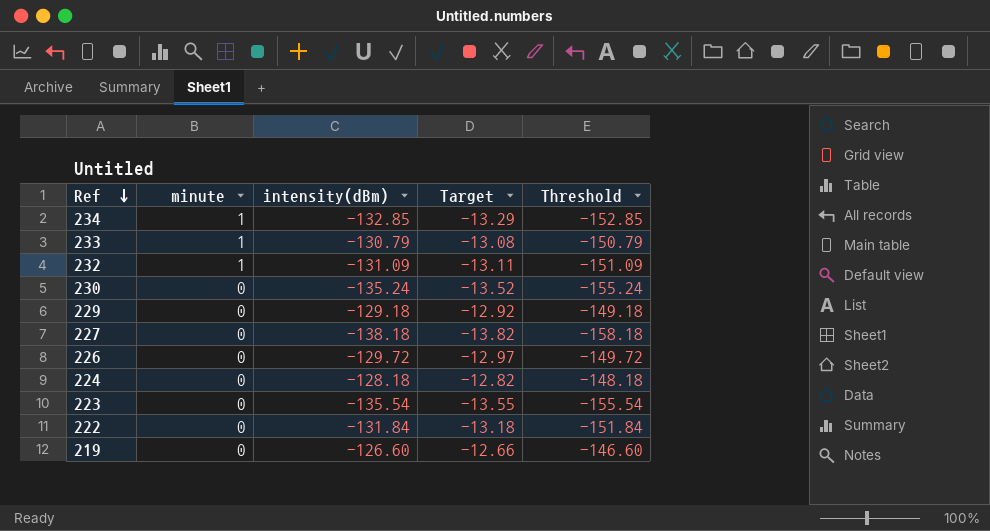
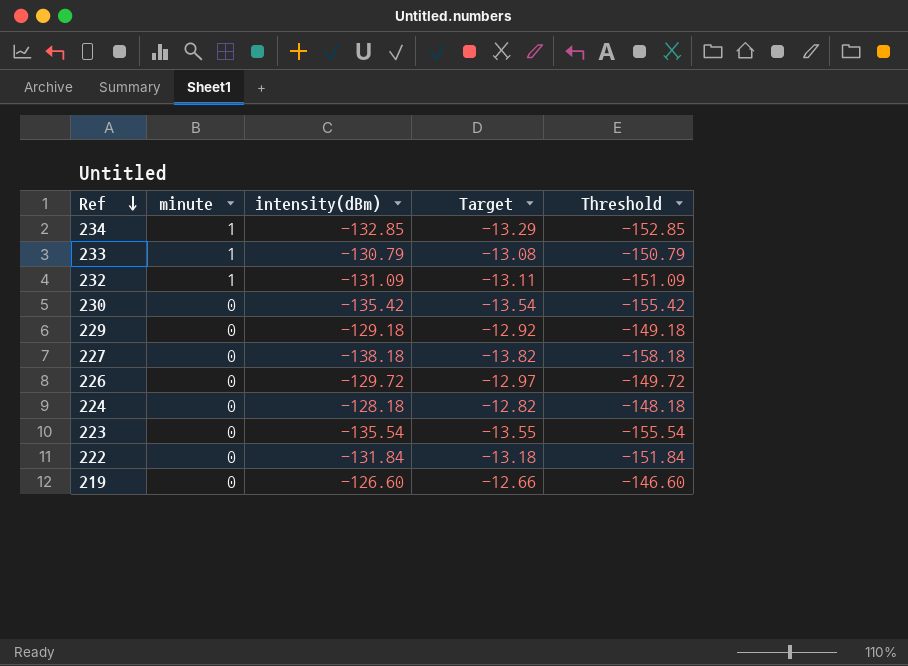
230 | intensity(dBm): -135.24 -> -135.42
230 | Target: -13.52 -> -13.54
230 | Threshold: -155.24 -> -155.42

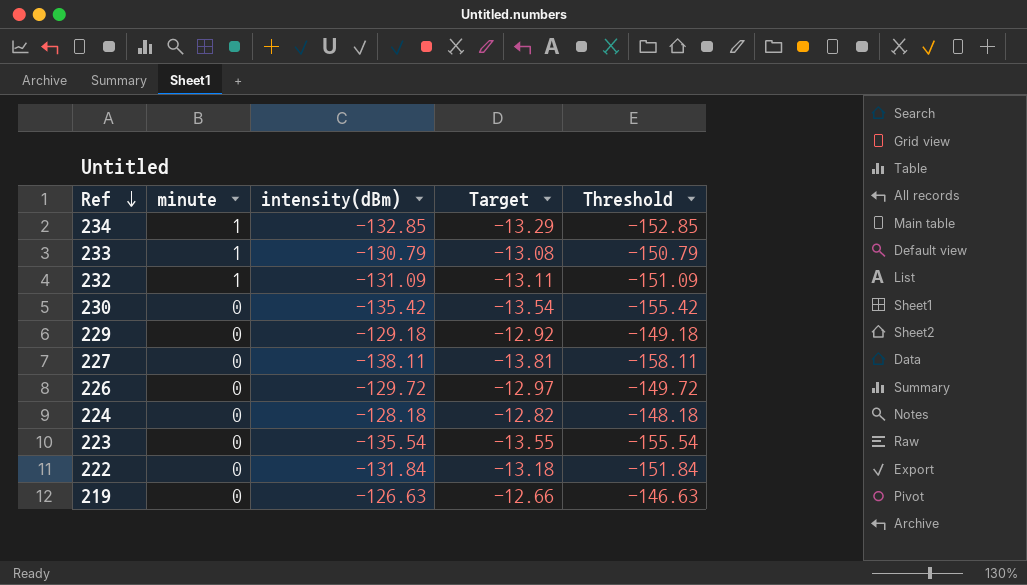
227 | intensity(dBm): -138.18 -> -138.11
227 | Target: -13.82 -> -13.81
227 | Threshold: -158.18 -> -158.11
219 | intensity(dBm): -126.60 -> -126.63
219 | Threshold: -146.60 -> -146.63

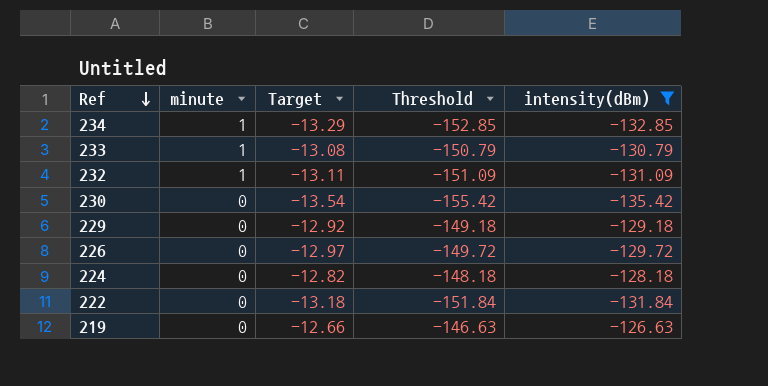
filter: none -> intensity(dBm) >= -135.42
column intensity(dBm) | position: 3 -> 5

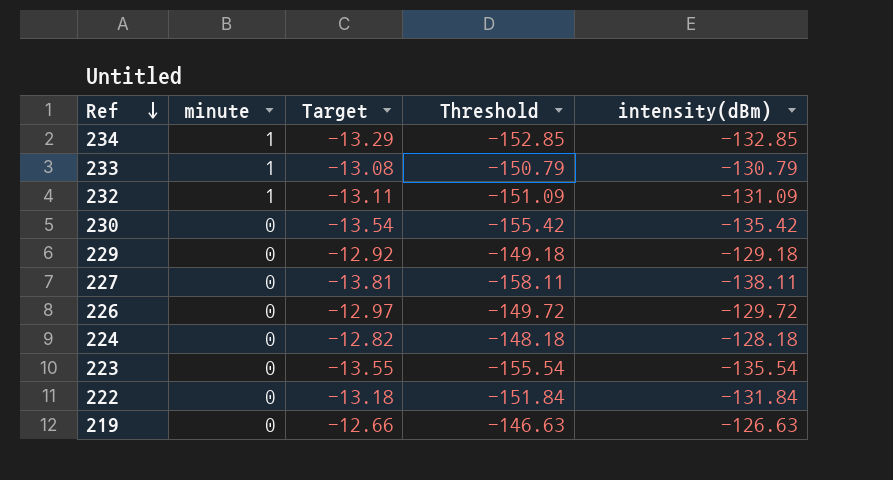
filter: intensity(dBm) >= -135.42 -> none

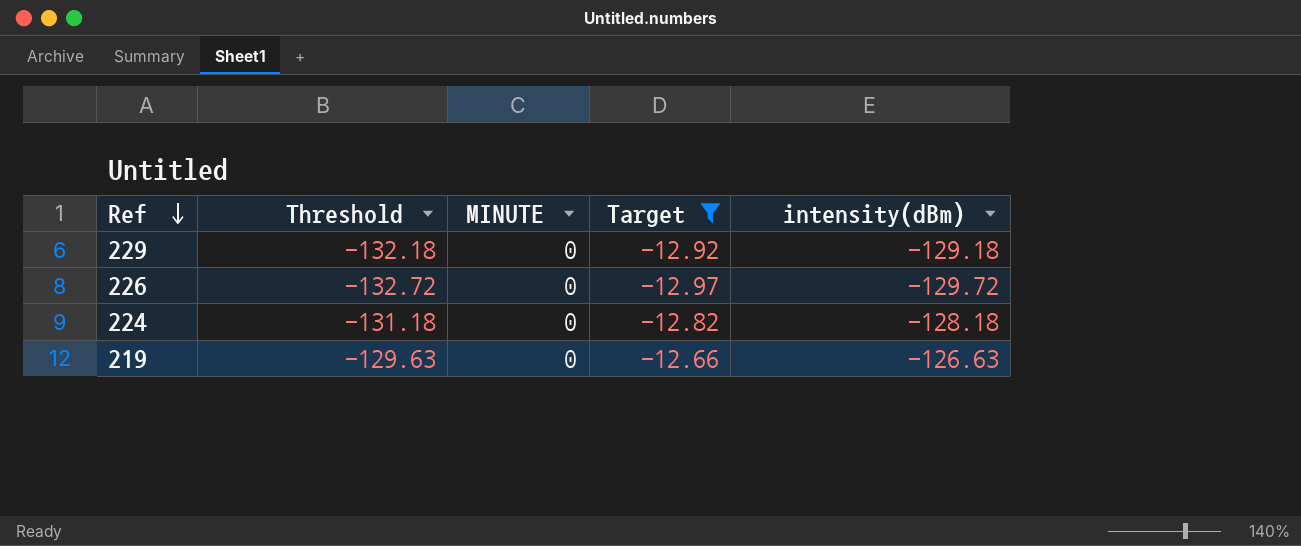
filter: none -> Target >= -12.97
column Threshold | formula: [intensity(dBm)] - 20 -> [intensity(dBm)] - 3
column Threshold | position: 4 -> 2
column name: minute -> MINUTE

